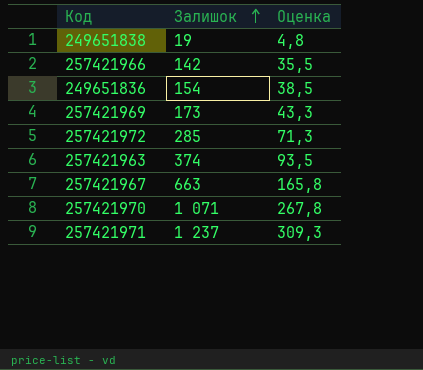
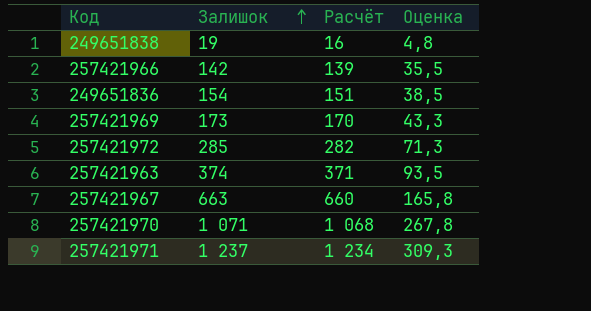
column Расчёт | formula: none -> [Залишок] - 3

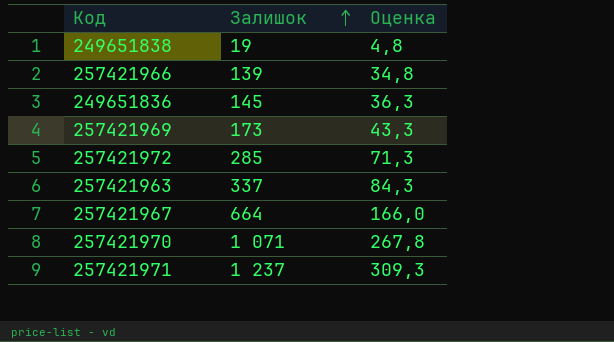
column Расчёт | formula: [Залишок] - 3 -> none
257421966 | Залишок: 142 -> 139
257421966 | Оценка: 35,5 -> 34,8
249651836 | Залишок: 154 -> 145
249651836 | Оценка: 38,5 -> 36,3
257421963 | Залишок: 374 -> 337
257421963 | Оценка: 93,5 -> 84,3
257421967 | Залишок: 663 -> 664
257421967 | Оценка: 165,8 -> 166,0

